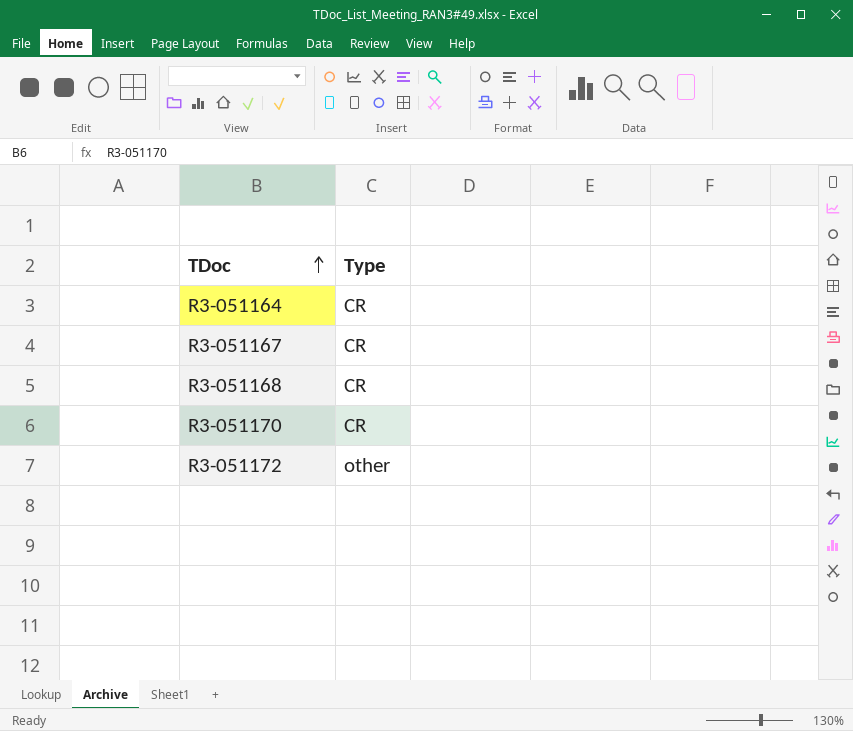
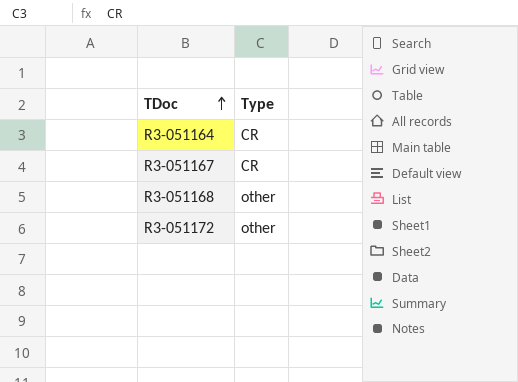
row R3-051170: CR -> none
R3-051168 | Type: CR -> other

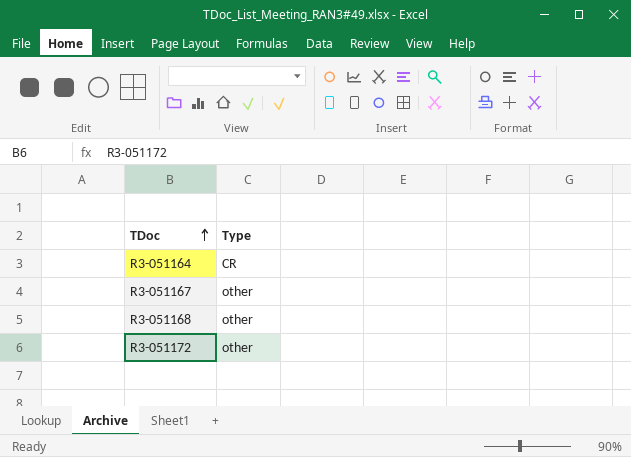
R3-051167 | Type: CR -> other

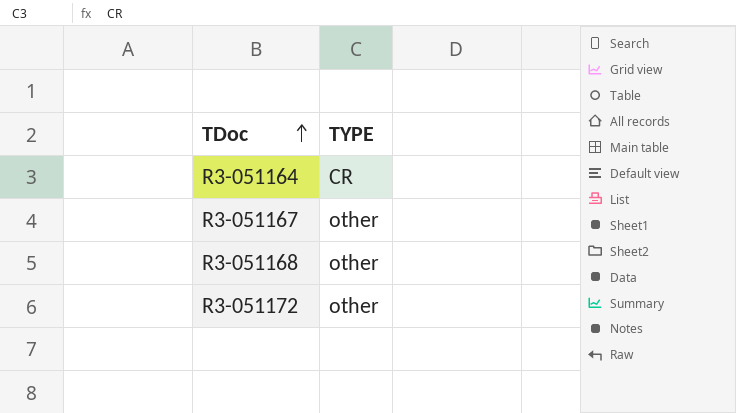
column name: Type -> TYPE

